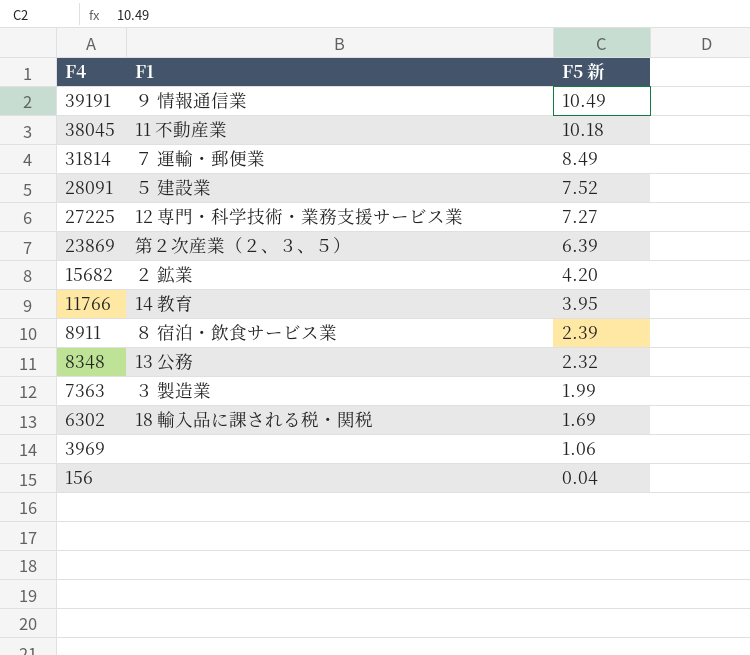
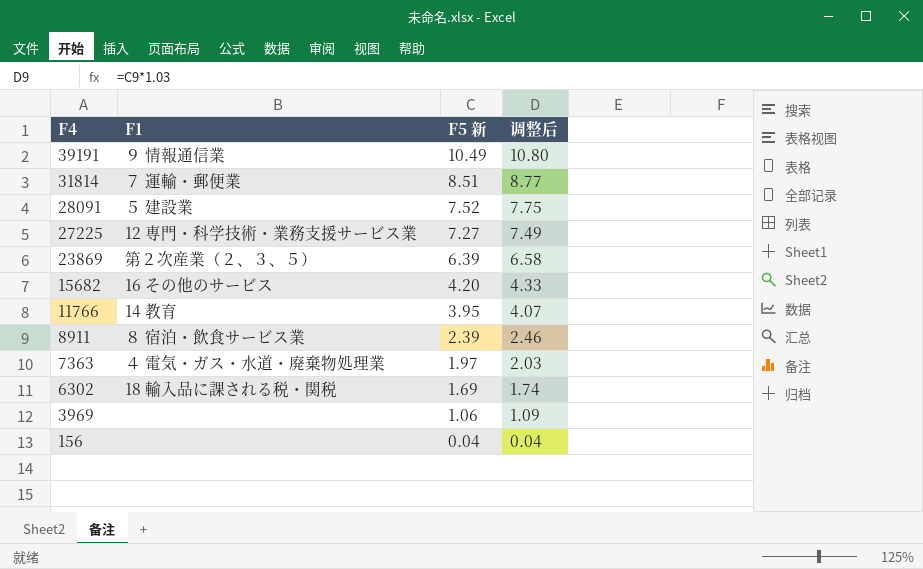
column 调整后 | formula: none -> [F5 新] * 1.03
row 38045: 11 不動産業 | 10.18 -> none
row 8348: 13 公務 | 2.32 -> none
31814 | F5 新: 8.49 -> 8.51
15682 | F1: ２ 鉱業 -> 16 その他のサービス
7363 | F1: ３ 製造業 -> ４ 電気・ガス・水道・廃棄物処理業
7363 | F5 新: 1.99 -> 1.97

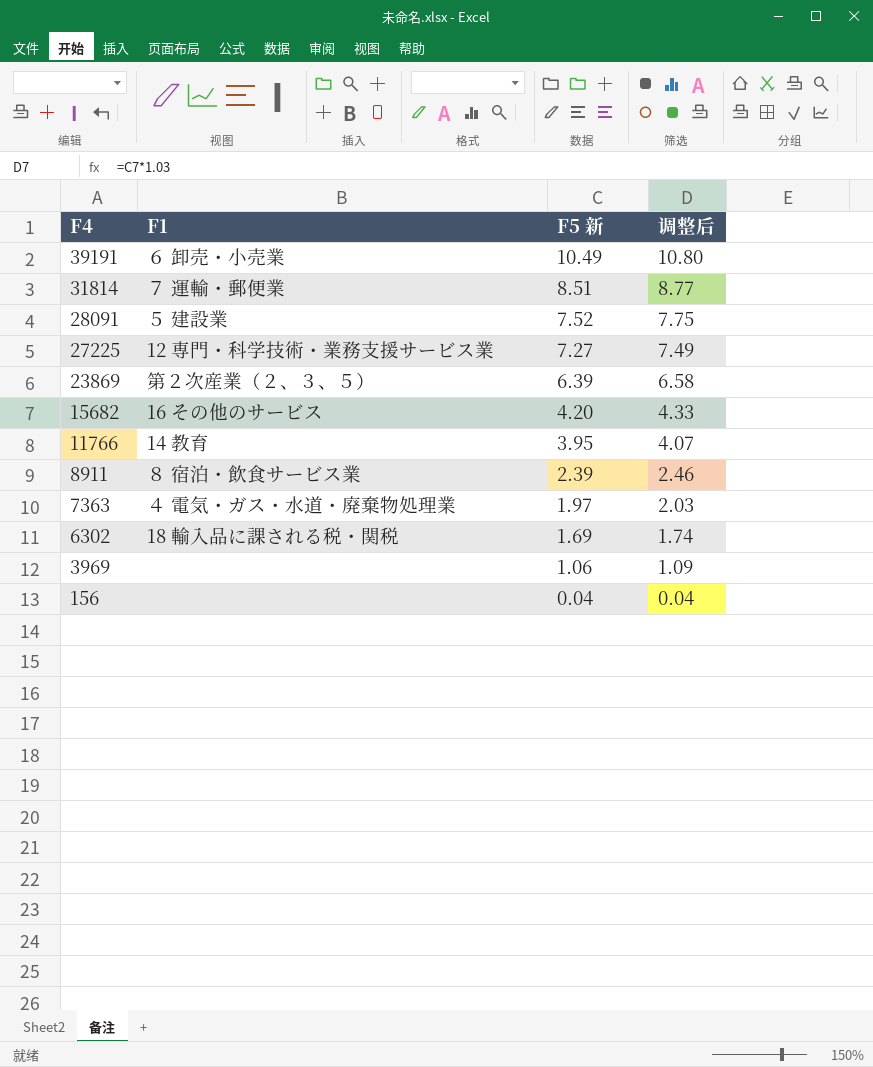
39191 | F1: ９ 情報通信業 -> ６ 卸売・小売業

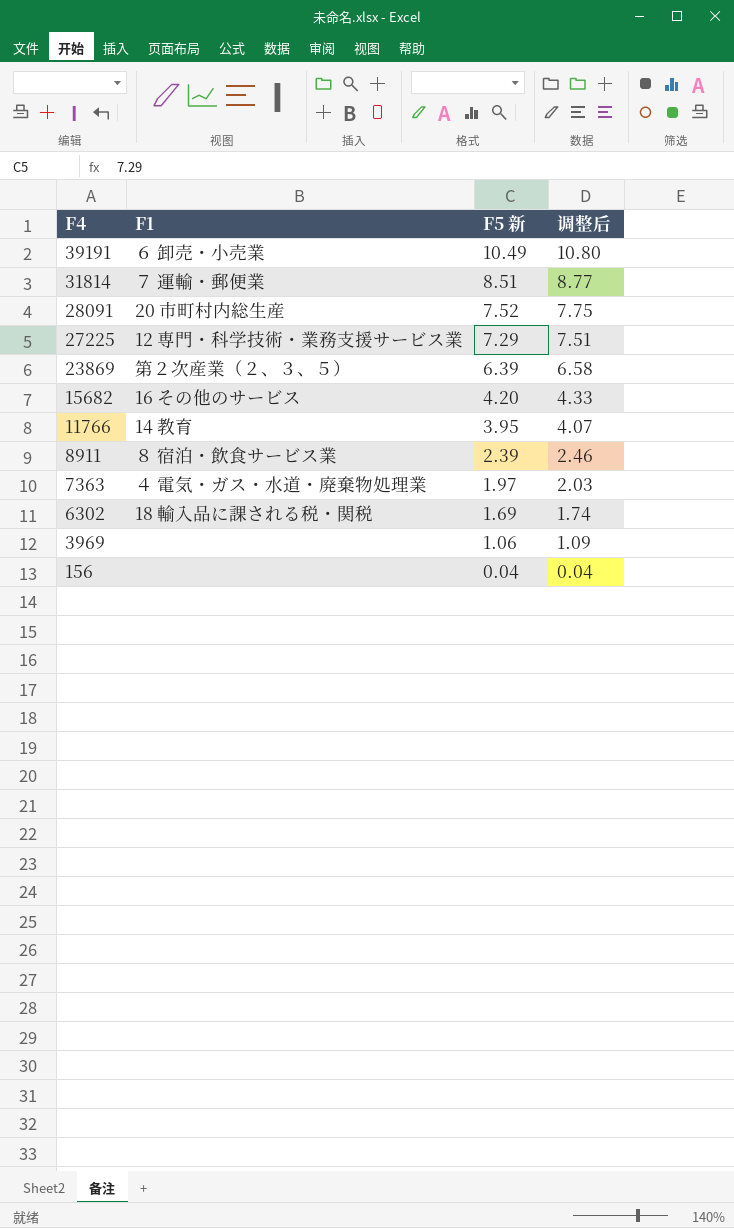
28091 | F1: ５ 建設業 -> 20 市町村内総生産
27225 | F5 新: 7.27 -> 7.29
27225 | 调整后: 7.49 -> 7.51

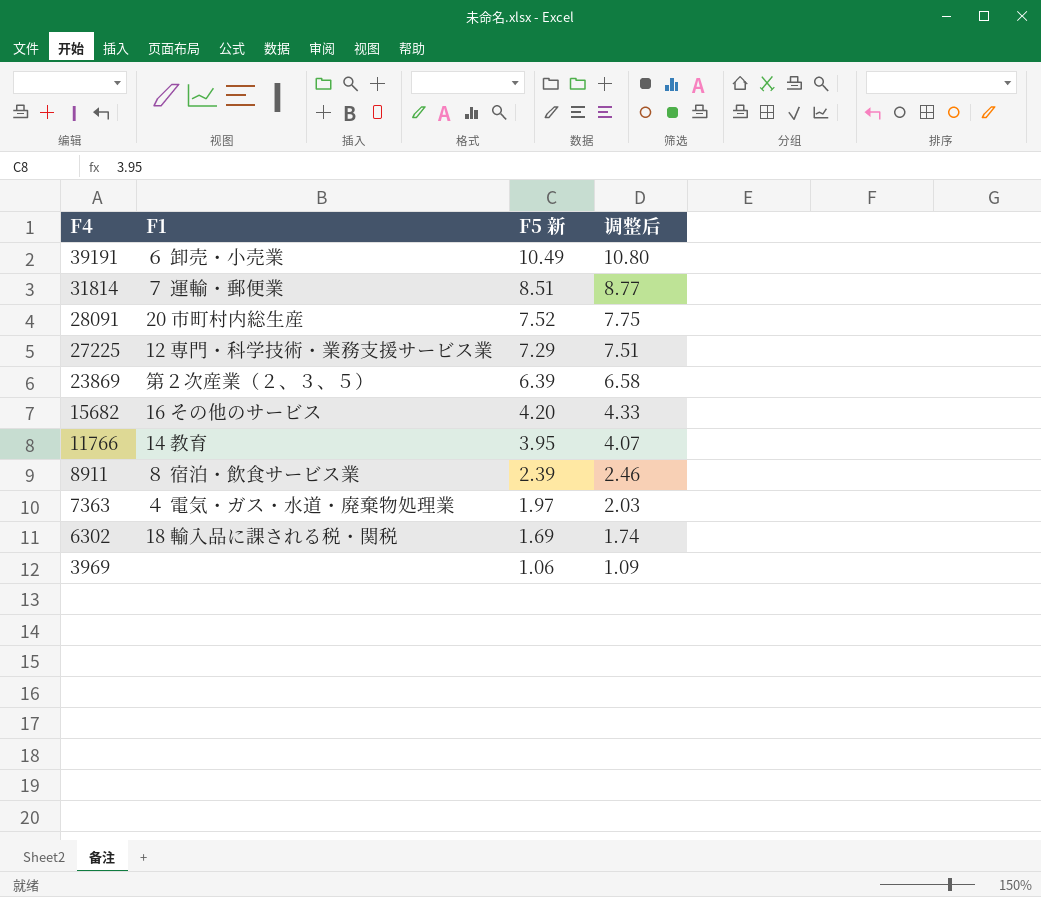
row 156: none | 0.04 | 0.04 -> none

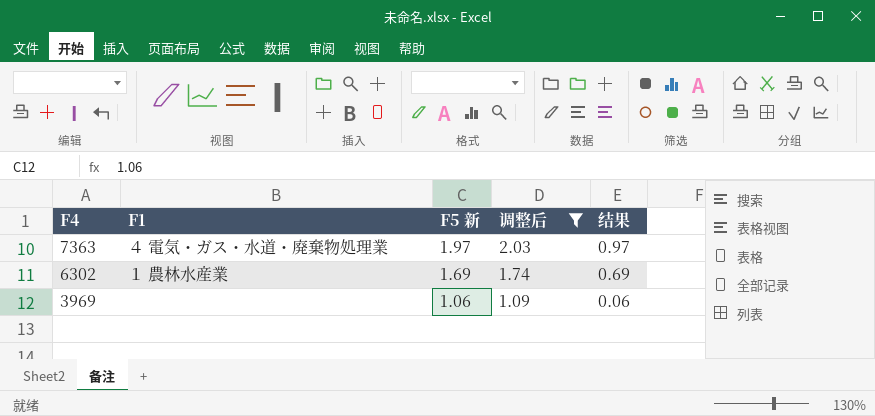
filter: none -> 调整后 <= 2.03
column 结果 | formula: none -> [F5 新] - 1
6302 | F1: 18 輸入品に課される税・関税 -> １ 農林水産業

